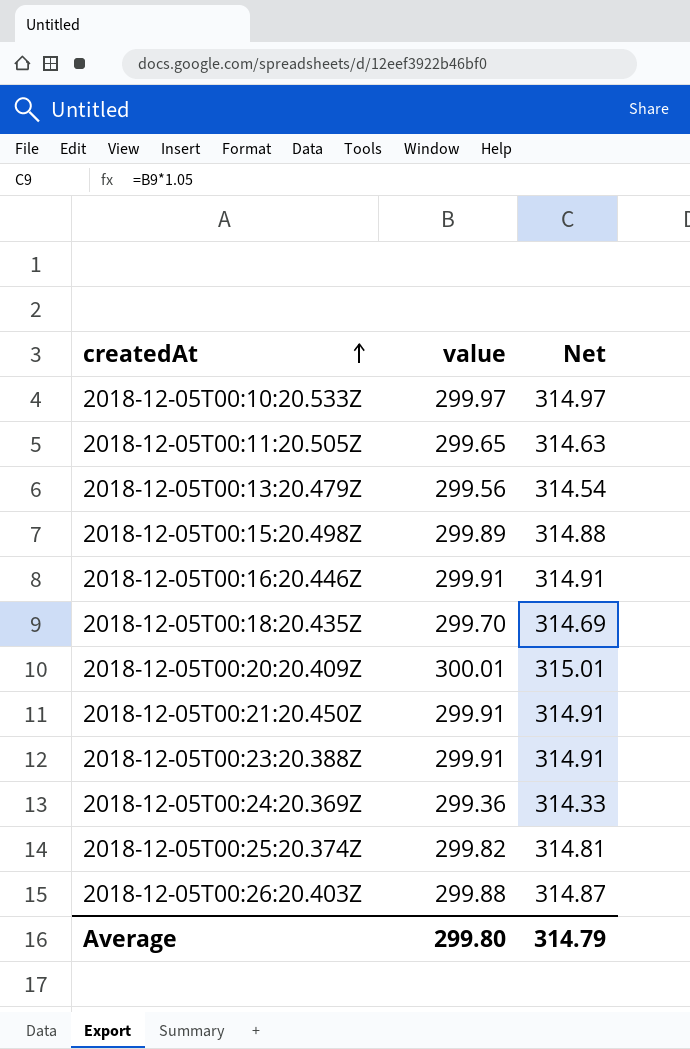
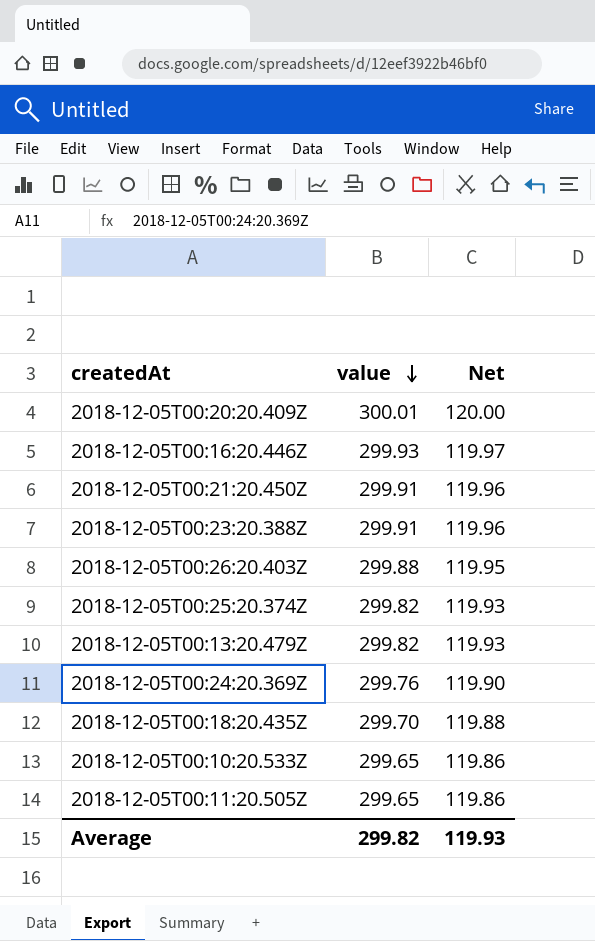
row order: createdAt ascending -> value descending
column Net | formula: [value] * 1.05 -> [value] * 0.4
row 2018-12-05T00:15:20.498Z: 299.89 | 314.88 -> none
2018-12-05T00:16:20.446Z | value: 299.91 -> 299.93
2018-12-05T00:13:20.479Z | value: 299.56 -> 299.82
2018-12-05T00:24:20.369Z | value: 299.36 -> 299.76
2018-12-05T00:10:20.533Z | value: 299.97 -> 299.65
Average | value: 299.80 -> 299.82
Average | Net: 314.79 -> 119.93

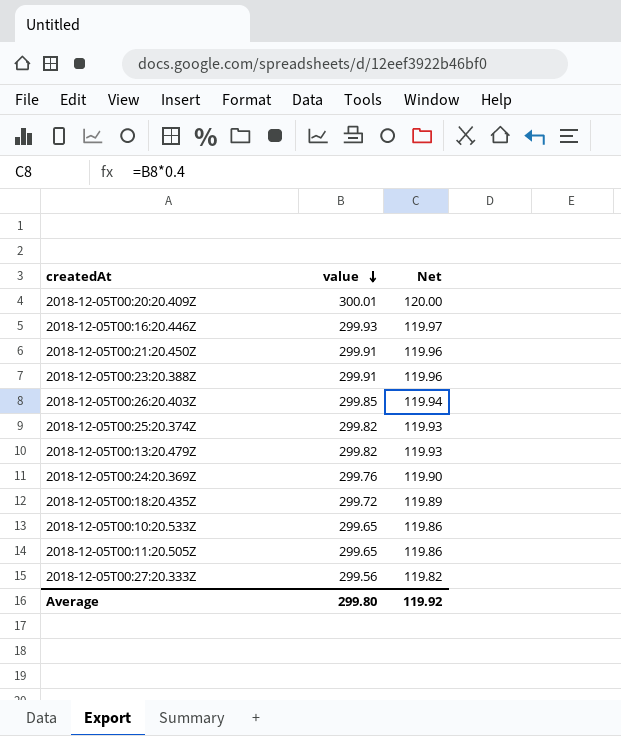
2018-12-05T00:26:20.403Z | value: 299.88 -> 299.85
2018-12-05T00:26:20.403Z | Net: 119.95 -> 119.94
2018-12-05T00:18:20.435Z | value: 299.70 -> 299.72
2018-12-05T00:18:20.435Z | Net: 119.88 -> 119.89
row 2018-12-05T00:27:20.333Z: none -> 299.56 | 119.82
Average | value: 299.82 -> 299.80
Average | Net: 119.93 -> 119.92

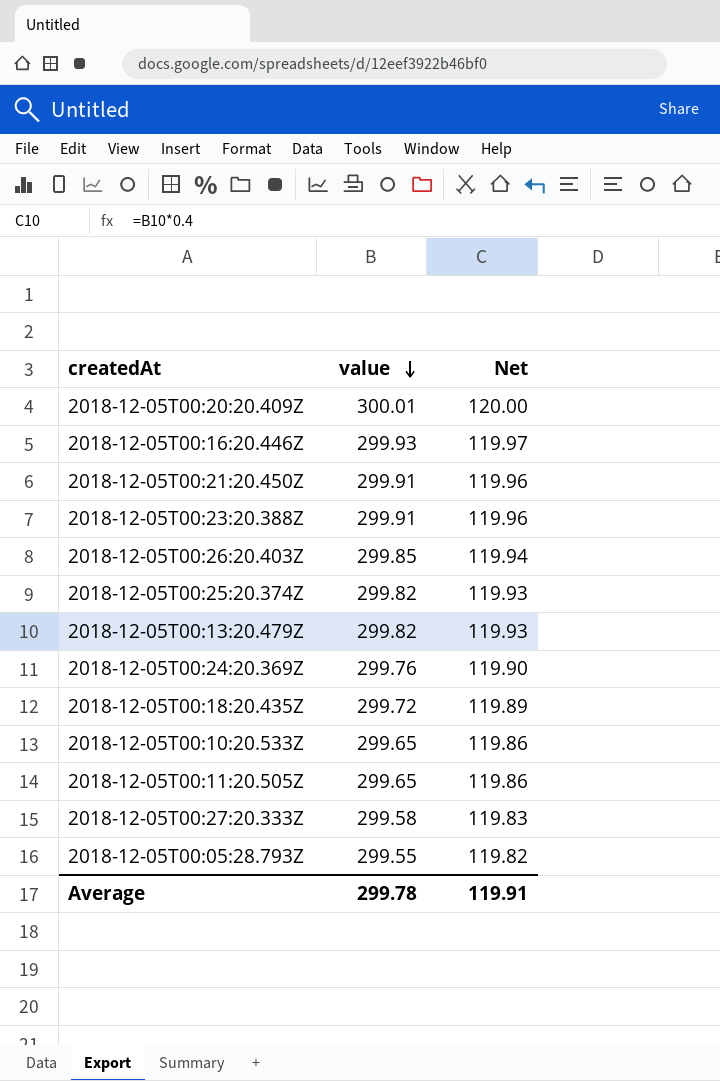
2018-12-05T00:27:20.333Z | value: 299.56 -> 299.58
2018-12-05T00:27:20.333Z | Net: 119.82 -> 119.83
row 2018-12-05T00:05:28.793Z: none -> 299.55 | 119.82
Average | value: 299.80 -> 299.78
Average | Net: 119.92 -> 119.91

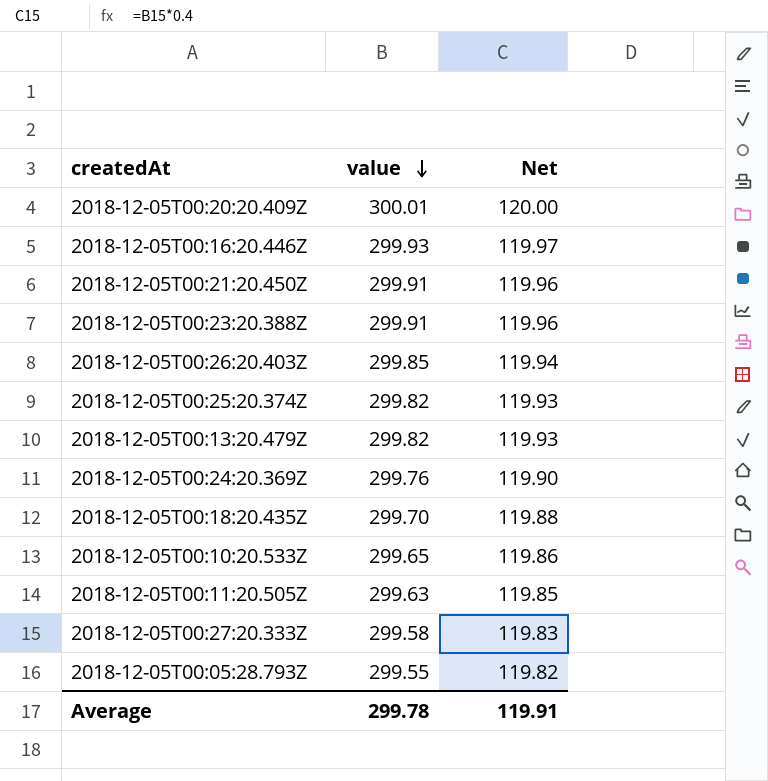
2018-12-05T00:18:20.435Z | value: 299.72 -> 299.70
2018-12-05T00:18:20.435Z | Net: 119.89 -> 119.88
2018-12-05T00:11:20.505Z | value: 299.65 -> 299.63
2018-12-05T00:11:20.505Z | Net: 119.86 -> 119.85

